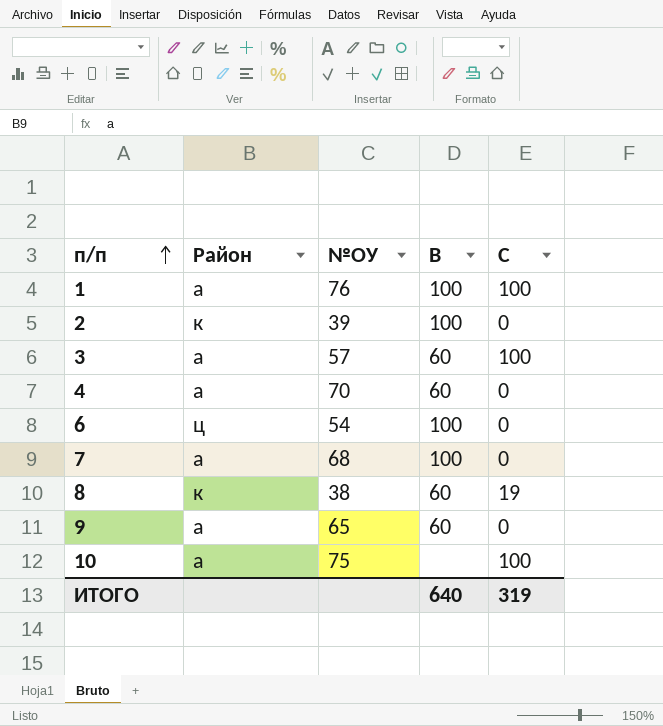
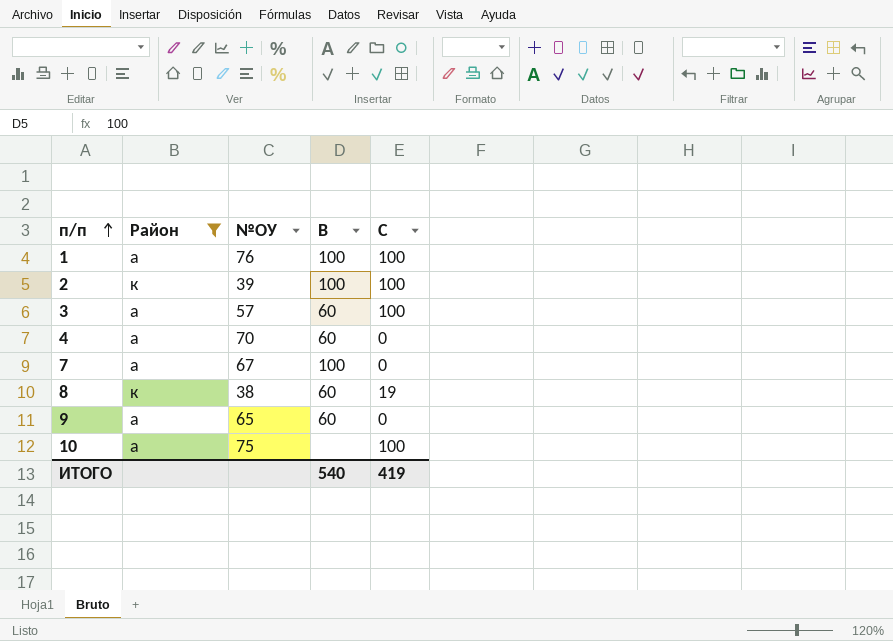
filter: none -> Район != ц
2 | C: 0 -> 100
7 | №ОУ: 68 -> 67
ИТОГО | B: 640 -> 540
ИТОГО | C: 319 -> 419

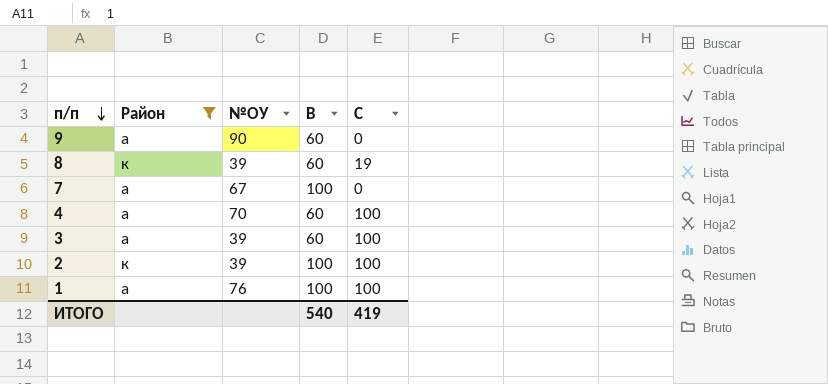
row order: п/п ascending -> п/п descending
row 10: а | 75 | none | 100 -> none
9 | №ОУ: 65 -> 90
8 | №ОУ: 38 -> 39
4 | C: 0 -> 100
3 | №ОУ: 57 -> 39

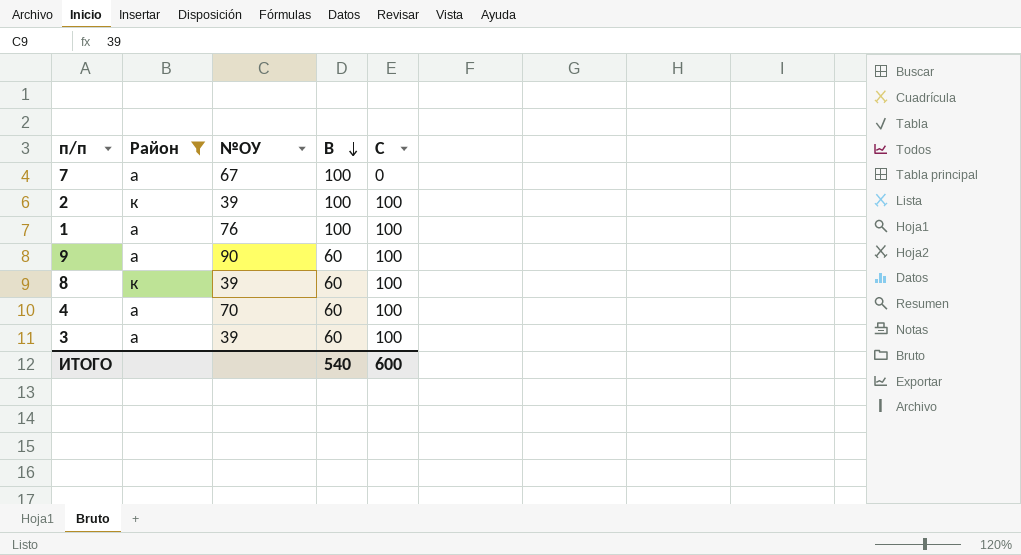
row order: п/п descending -> B descending
9 | C: 0 -> 100
8 | C: 19 -> 100
ИТОГО | C: 419 -> 600

